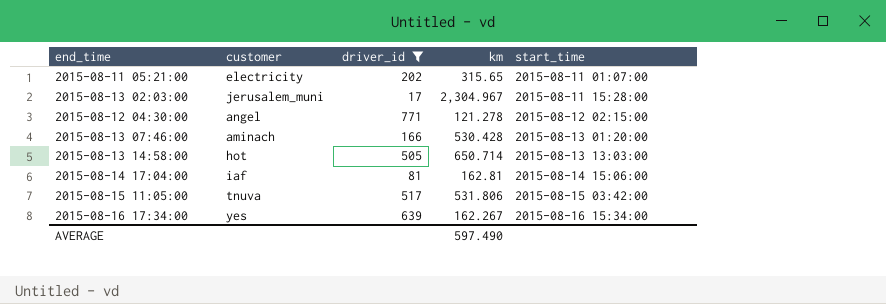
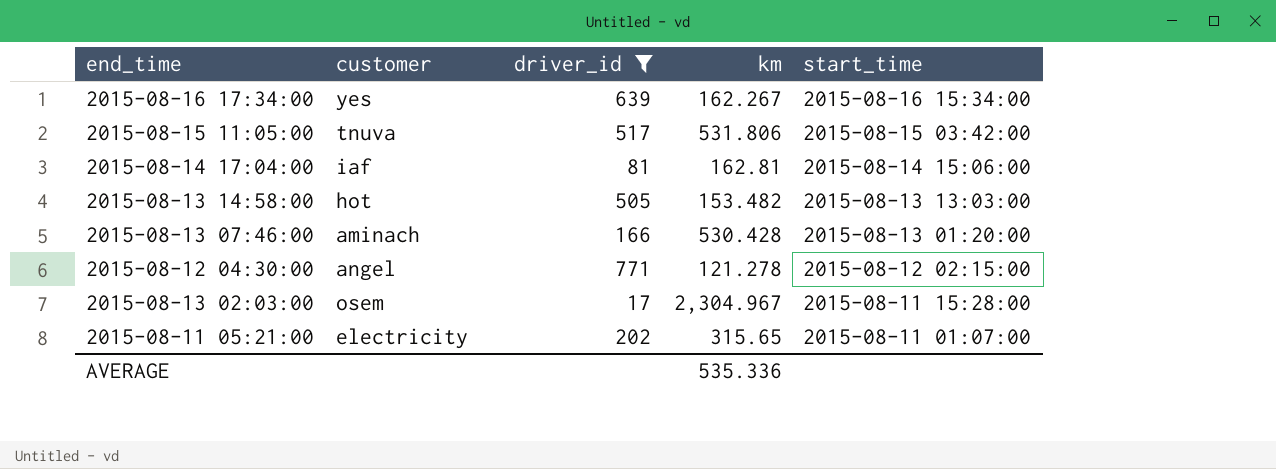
row order: start_time ascending -> start_time descending
2015-08-13 14:58:00 | km: 650.714 -> 153.482
2015-08-13 02:03:00 | customer: jerusalem_muni -> osem
AVERAGE | km: 597.490 -> 535.336

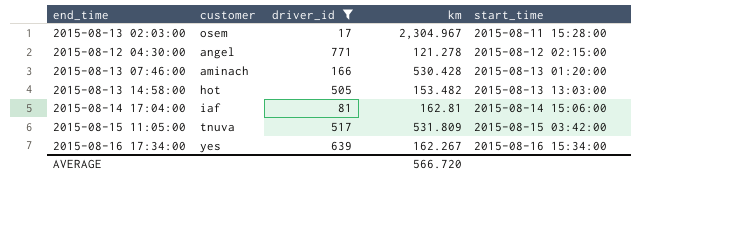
row order: start_time descending -> start_time ascending
row 2015-08-11 05:21:00: electricity | 202 | 315.65 | 2015-08-11 01:07:00 -> none
2015-08-15 11:05:00 | km: 531.806 -> 531.809
AVERAGE | km: 535.336 -> 566.720

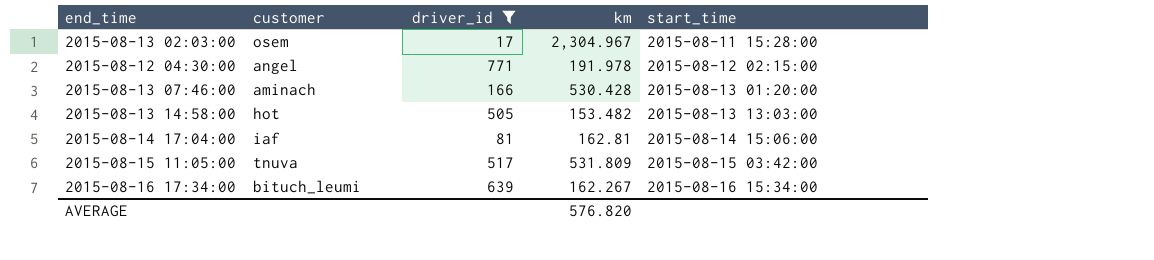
2015-08-12 04:30:00 | km: 121.278 -> 191.978
2015-08-16 17:34:00 | customer: yes -> bituch_leumi
AVERAGE | km: 566.720 -> 576.820

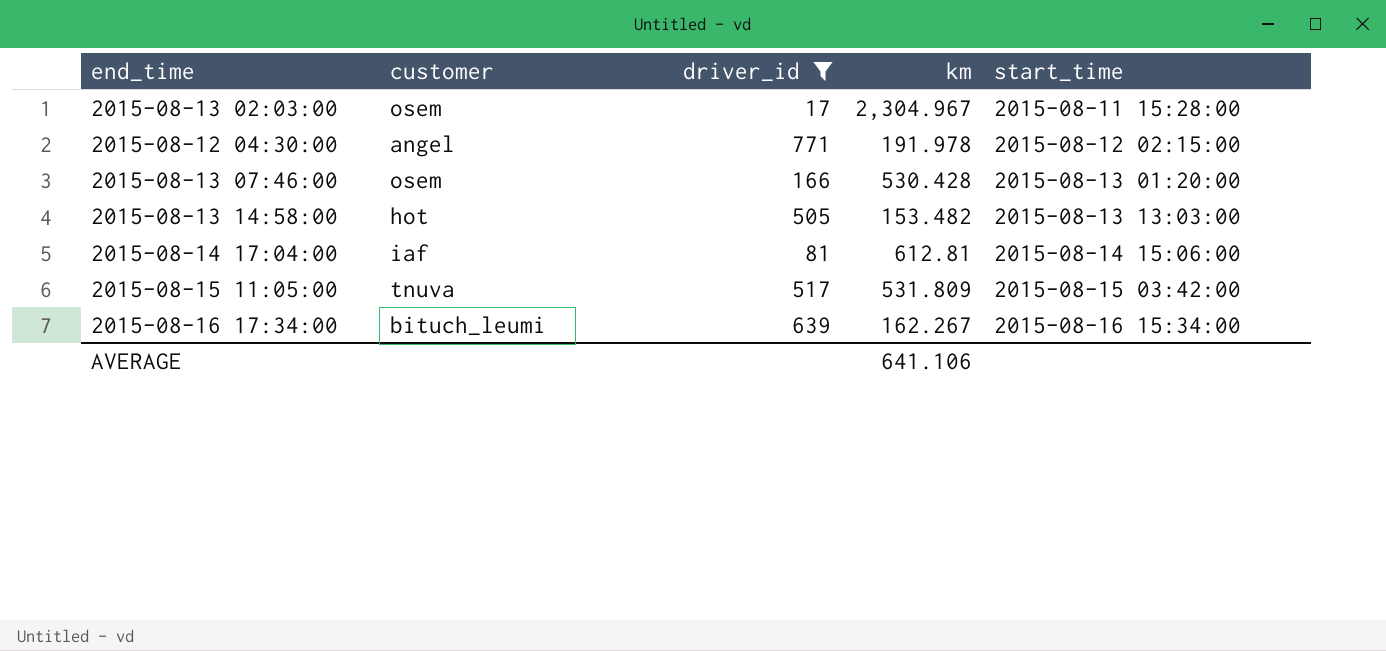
2015-08-13 07:46:00 | customer: aminach -> osem
2015-08-14 17:04:00 | km: 162.81 -> 612.81
AVERAGE | km: 576.820 -> 641.106

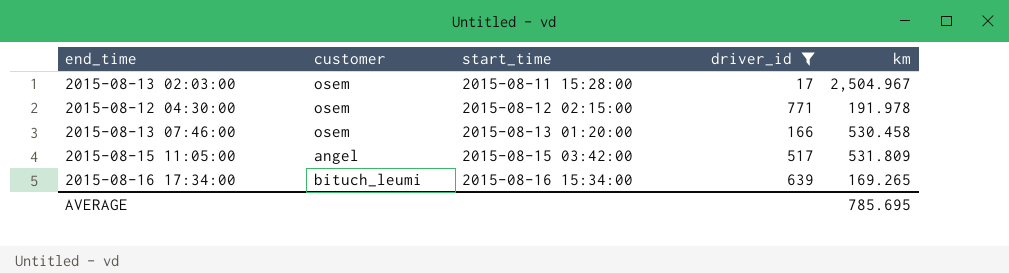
column start_time | position: 5 -> 3
row 2015-08-13 14:58:00: hot | 505 | 153.482 | 2015-08-13 13:03:00 -> none
row 2015-08-14 17:04:00: iaf | 81 | 612.81 | 2015-08-14 15:06:00 -> none
2015-08-13 02:03:00 | km: 2,304.967 -> 2,504.967
2015-08-12 04:30:00 | customer: angel -> osem
2015-08-13 07:46:00 | km: 530.428 -> 530.458
2015-08-15 11:05:00 | customer: tnuva -> angel
2015-08-16 17:34:00 | km: 162.267 -> 169.265
AVERAGE | km: 641.106 -> 785.695

